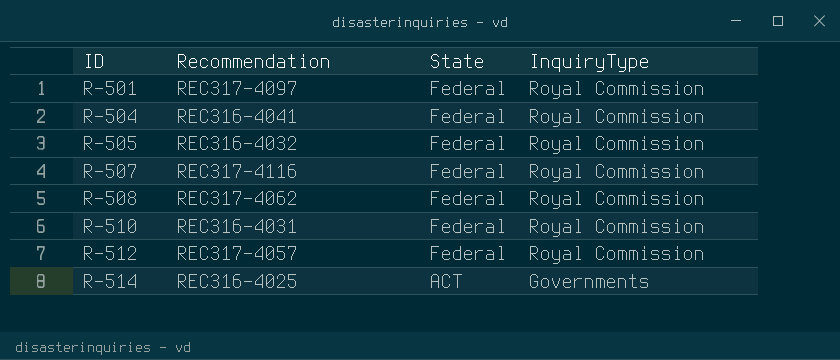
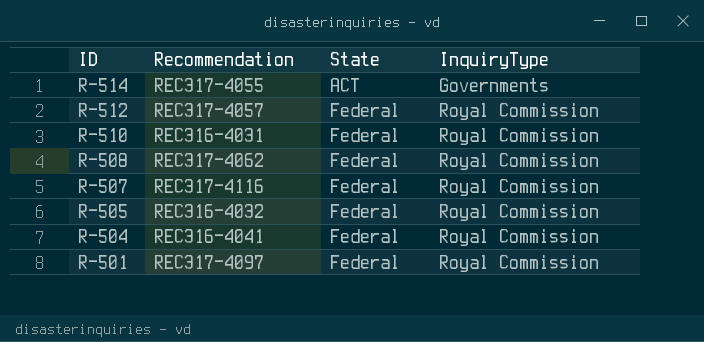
row order: ID ascending -> ID descending
R-514 | Recommendation: REC316-4025 -> REC317-4055

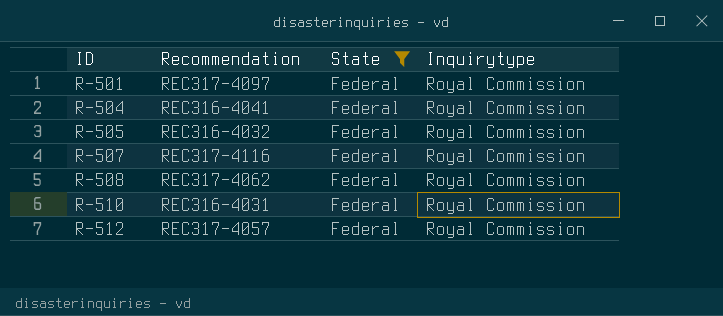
filter: none -> State = Federal
row order: ID descending -> ID ascending
column name: InquiryType -> Inquirytype

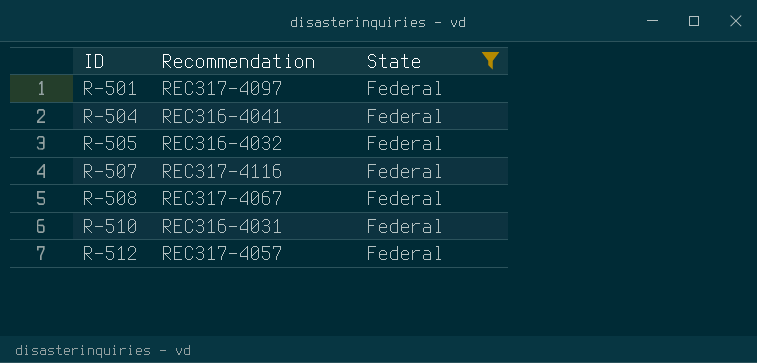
column Inquirytype | position: 4 -> none
R-508 | Recommendation: REC317-4062 -> REC317-4067

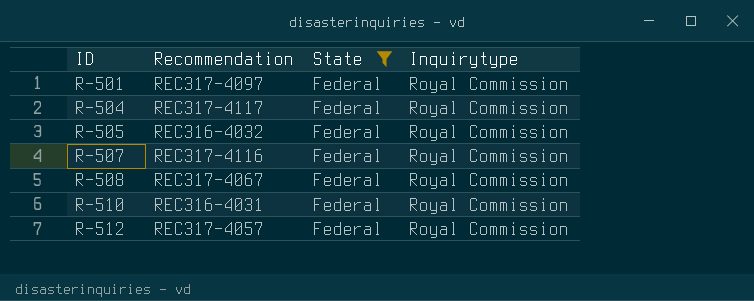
column Inquirytype | position: none -> 4
R-504 | Recommendation: REC316-4041 -> REC317-4117

